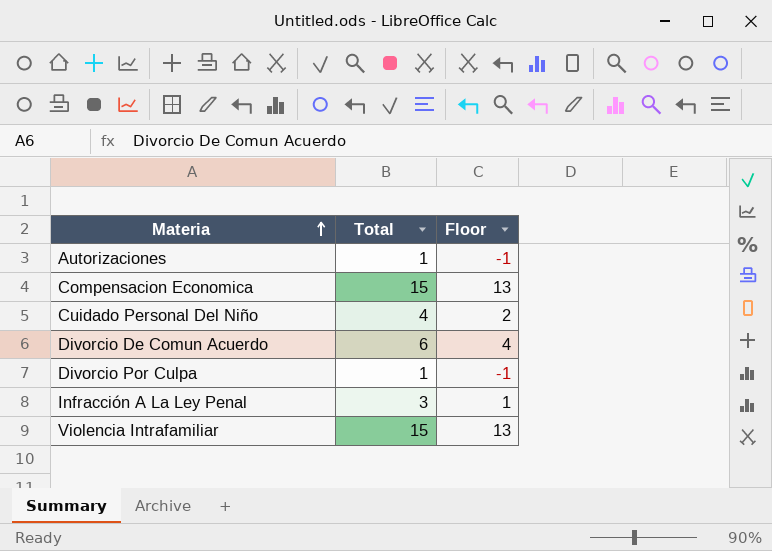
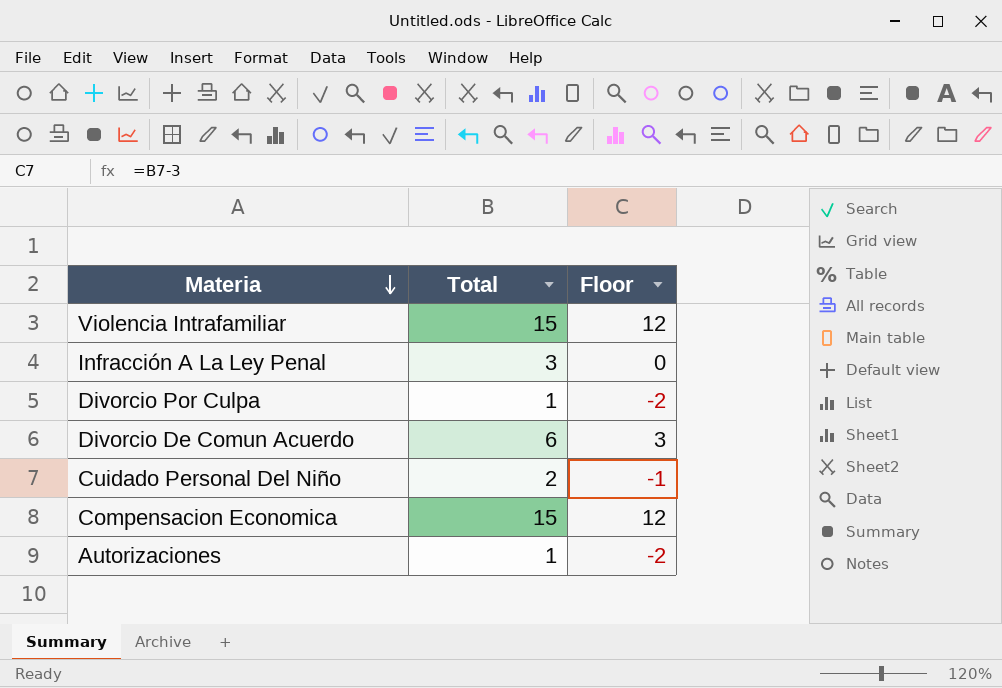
row order: Materia ascending -> Materia descending
column Floor | formula: [Total] - 2 -> [Total] - 3
Cuidado Personal Del Niño | Total: 4 -> 2

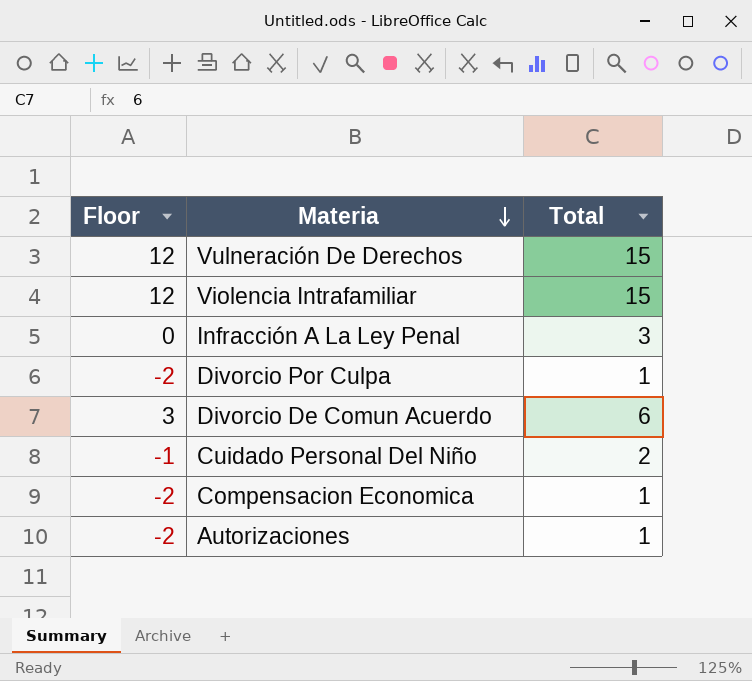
column Floor | position: 3 -> 1
row Vulneración De Derechos: none -> 12 | 15
Compensacion Economica | Floor: 12 -> -2
Compensacion Economica | Total: 15 -> 1

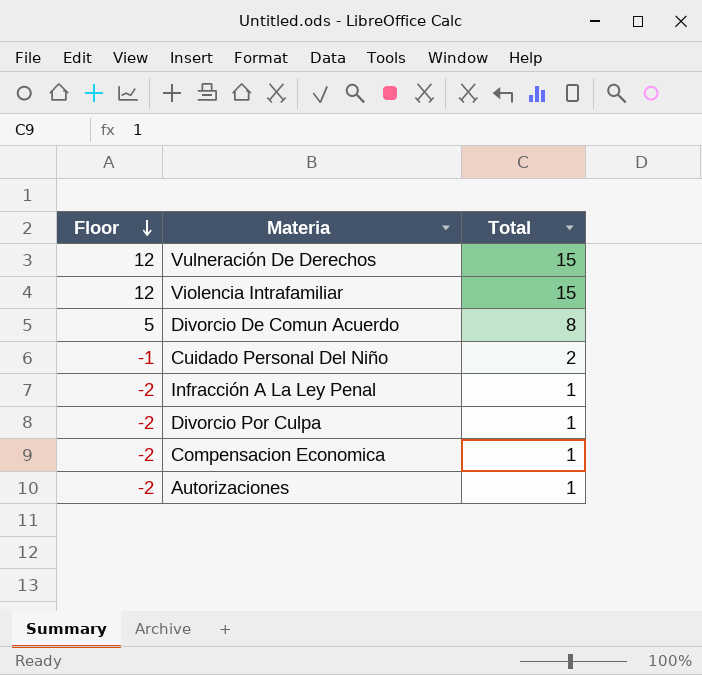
row order: Materia descending -> Floor descending
Divorcio De Comun Acuerdo | Floor: 3 -> 5
Divorcio De Comun Acuerdo | Total: 6 -> 8
Infracción A La Ley Penal | Floor: 0 -> -2
Infracción A La Ley Penal | Total: 3 -> 1

